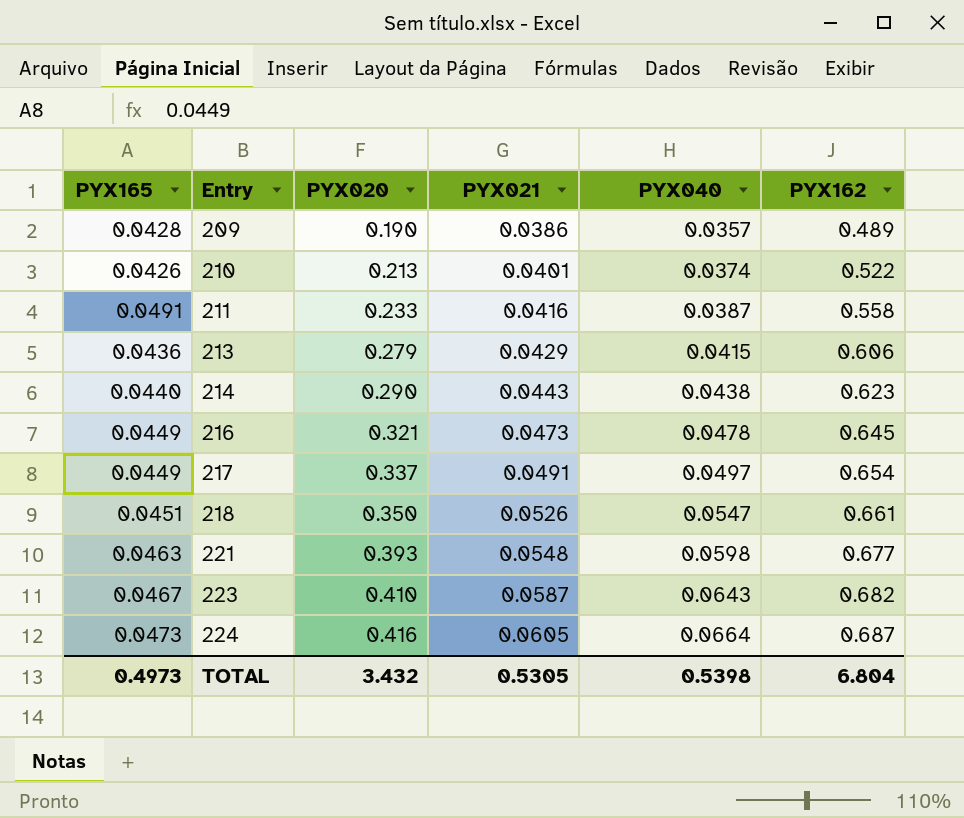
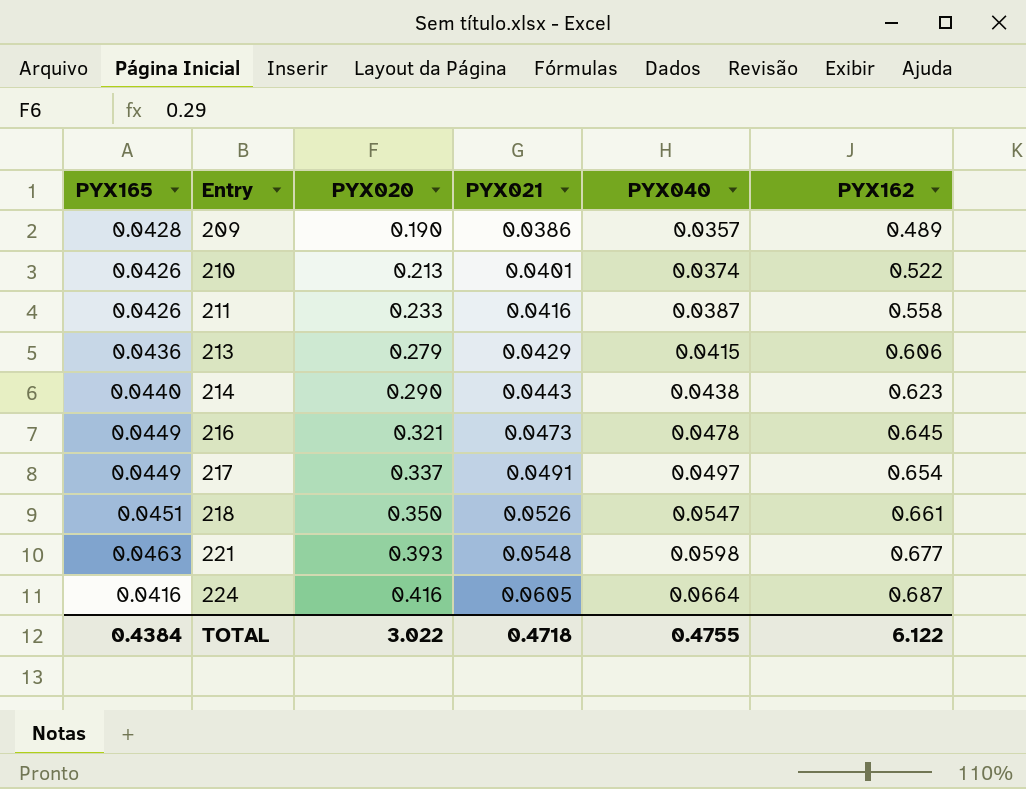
row 223: 0.0467 | 0.410 | 0.0587 | 0.0643 | 0.682 -> none
211 | PYX165: 0.0491 -> 0.0426
224 | PYX165: 0.0473 -> 0.0416
TOTAL | PYX165: 0.4973 -> 0.4384
TOTAL | PYX020: 3.432 -> 3.022
TOTAL | PYX021: 0.5305 -> 0.4718
TOTAL | PYX040: 0.5398 -> 0.4755
TOTAL | PYX162: 6.804 -> 6.122

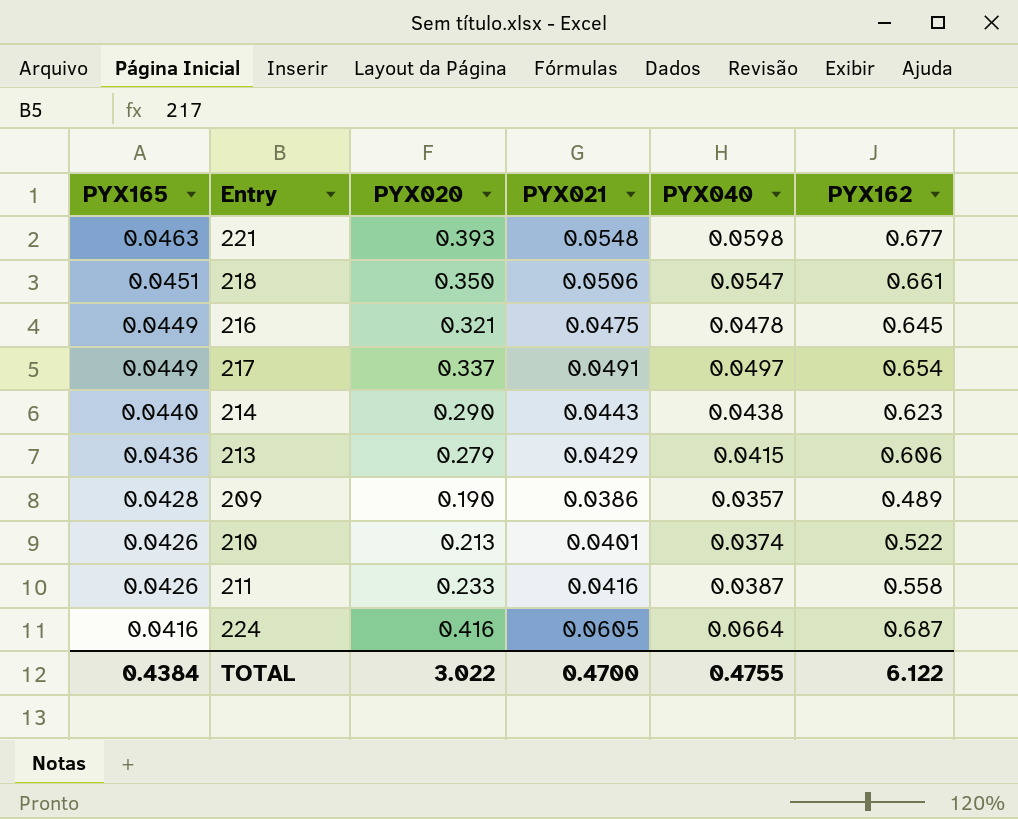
row order: Entry ascending -> PYX165 descending
218 | PYX021: 0.0526 -> 0.0506
216 | PYX021: 0.0473 -> 0.0475
TOTAL | PYX021: 0.4718 -> 0.4700

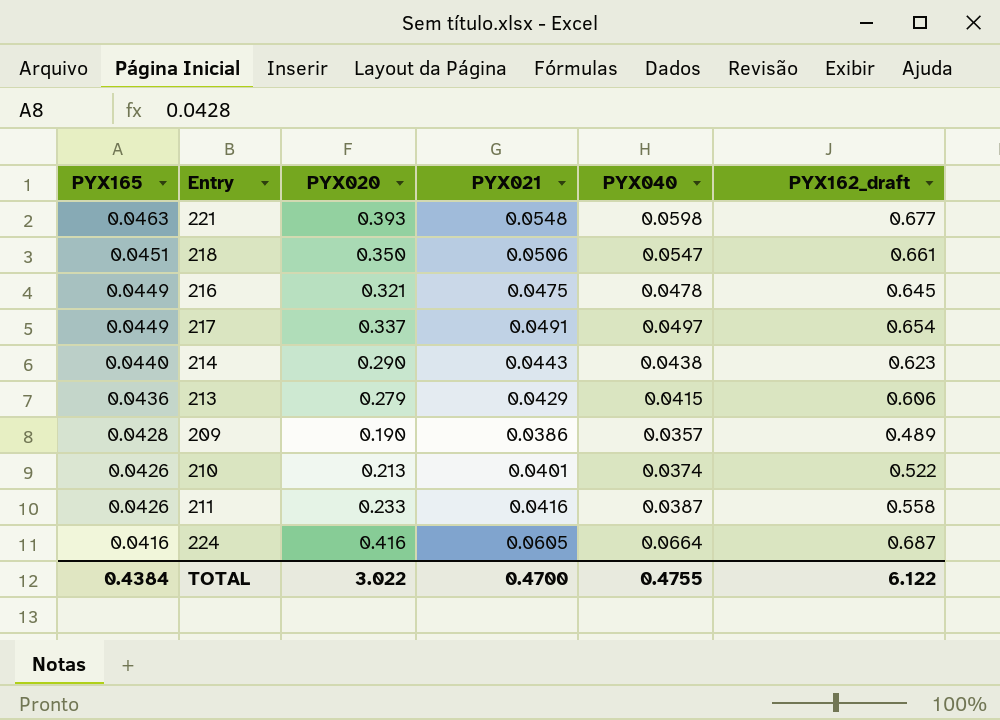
column name: PYX162 -> PYX162_draft

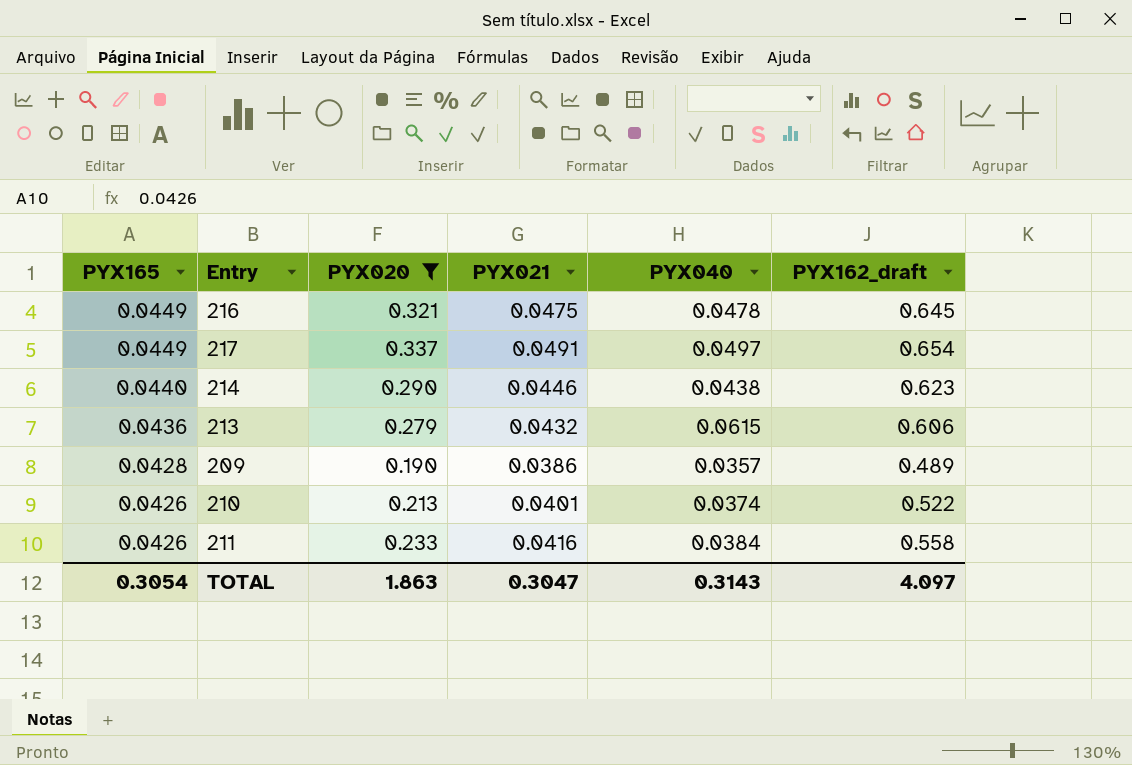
filter: none -> PYX020 <= 0.337
214 | PYX021: 0.0443 -> 0.0446
213 | PYX021: 0.0429 -> 0.0432
213 | PYX040: 0.0415 -> 0.0615
211 | PYX040: 0.0387 -> 0.0384
TOTAL | PYX165: 0.4384 -> 0.3054
TOTAL | PYX020: 3.022 -> 1.863
TOTAL | PYX021: 0.4700 -> 0.3047
TOTAL | PYX040: 0.4755 -> 0.3143
TOTAL | PYX162_draft: 6.122 -> 4.097

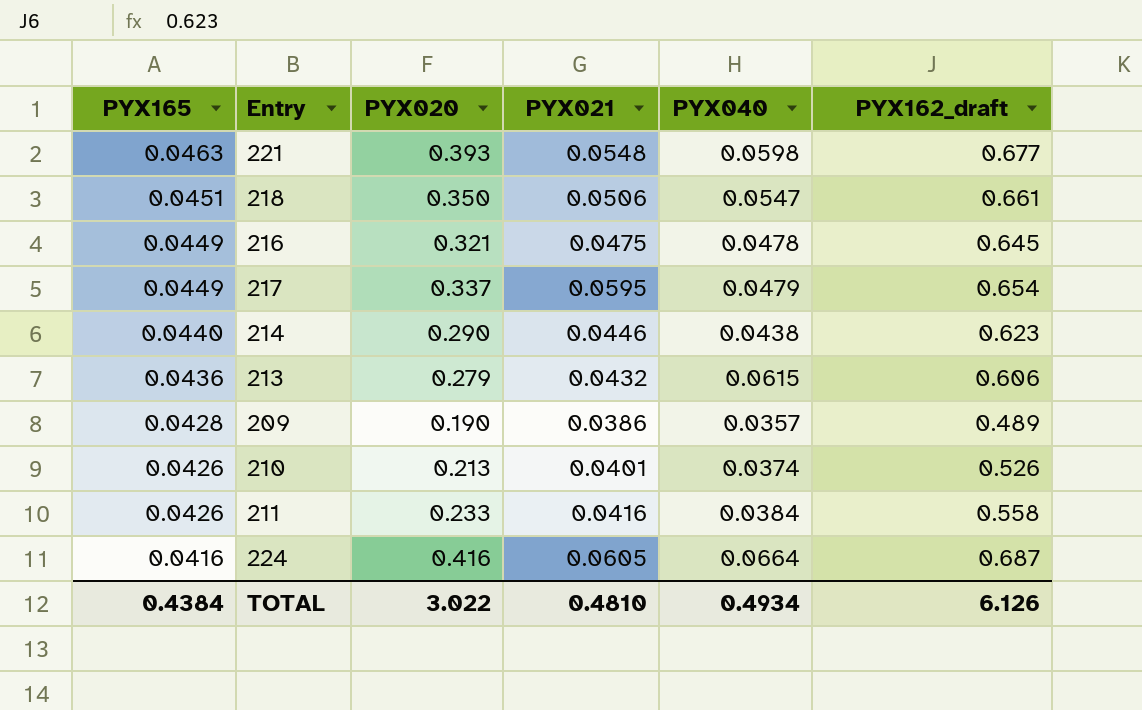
filter: PYX020 <= 0.337 -> none
217 | PYX021: 0.0491 -> 0.0595
217 | PYX040: 0.0497 -> 0.0479
210 | PYX162_draft: 0.522 -> 0.526
TOTAL | PYX165: 0.3054 -> 0.4384
TOTAL | PYX020: 1.863 -> 3.022
TOTAL | PYX021: 0.3047 -> 0.4810
TOTAL | PYX040: 0.3143 -> 0.4934
TOTAL | PYX162_draft: 4.097 -> 6.126

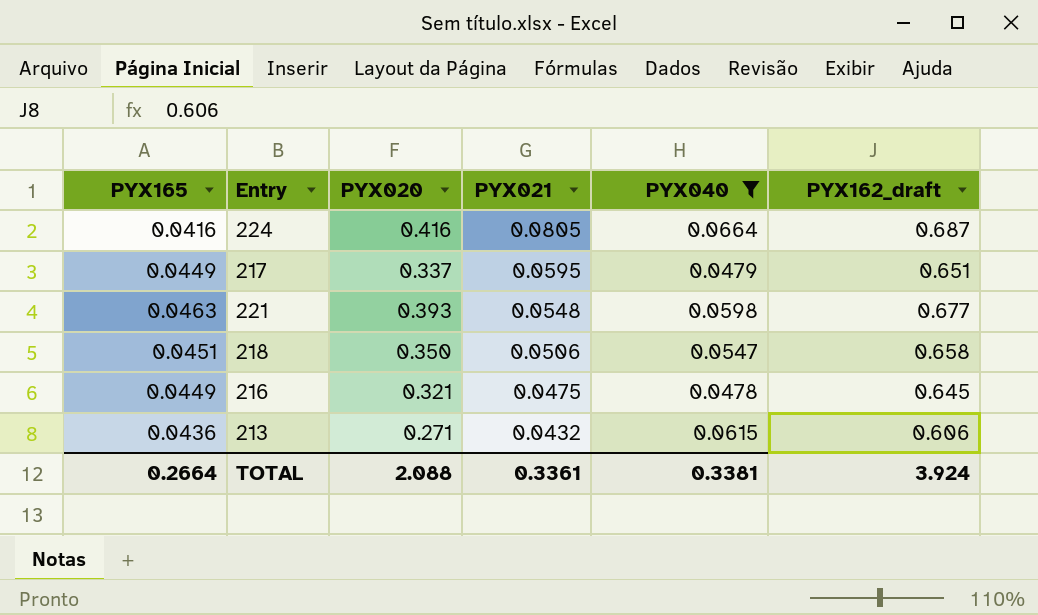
filter: none -> PYX040 >= 0.0478
row order: PYX165 descending -> PYX021 descending
224 | PYX021: 0.0605 -> 0.0805
217 | PYX162_draft: 0.654 -> 0.651
218 | PYX162_draft: 0.661 -> 0.658
213 | PYX020: 0.279 -> 0.271
TOTAL | PYX165: 0.4384 -> 0.2664
TOTAL | PYX020: 3.022 -> 2.088
TOTAL | PYX021: 0.4810 -> 0.3361
TOTAL | PYX040: 0.4934 -> 0.3381
TOTAL | PYX162_draft: 6.126 -> 3.924

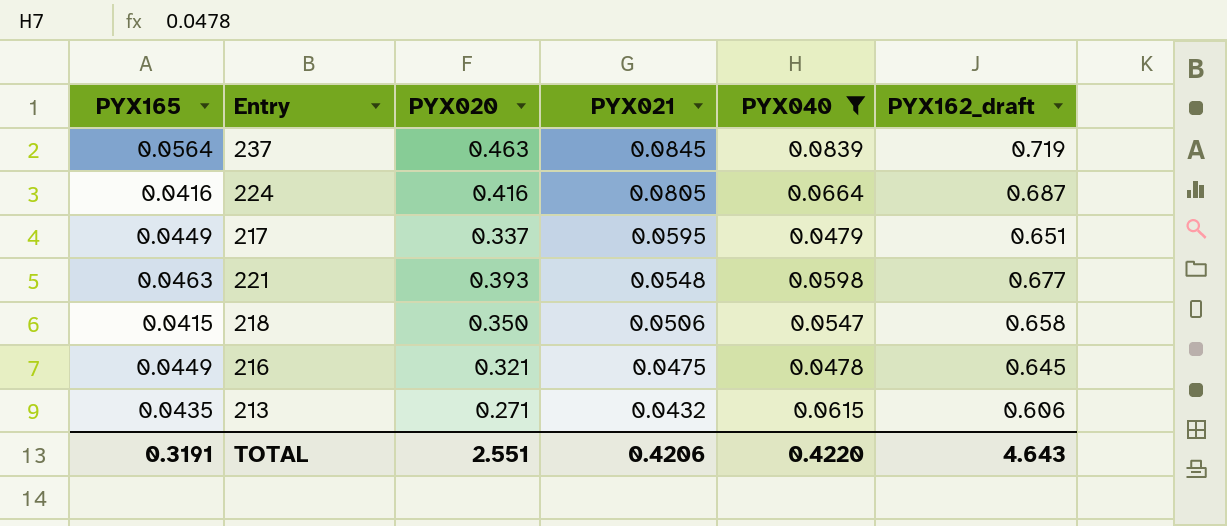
row 237: none -> 0.0564 | 0.463 | 0.0845 | 0.0839 | 0.719
218 | PYX165: 0.0451 -> 0.0415
213 | PYX165: 0.0436 -> 0.0435
TOTAL | PYX165: 0.2664 -> 0.3191
TOTAL | PYX020: 2.088 -> 2.551
TOTAL | PYX021: 0.3361 -> 0.4206
TOTAL | PYX040: 0.3381 -> 0.4220
TOTAL | PYX162_draft: 3.924 -> 4.643

